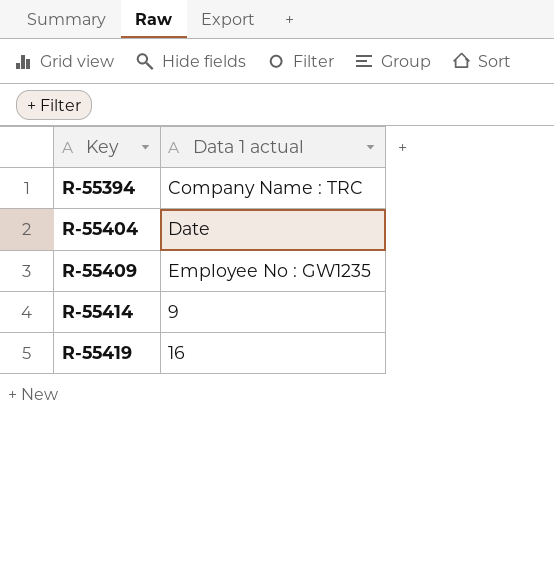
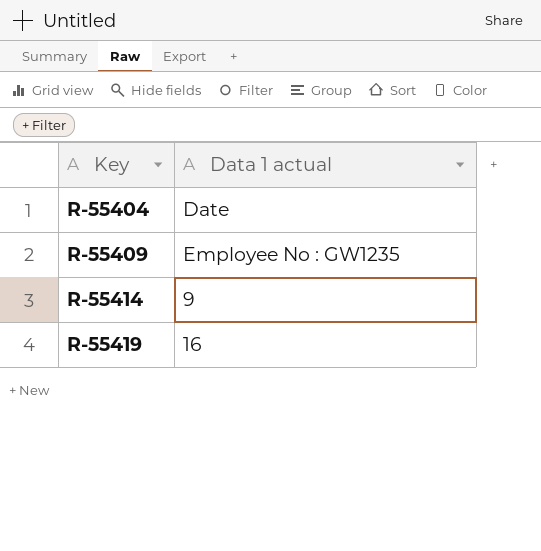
row R-55394: Company Name : TRC -> none

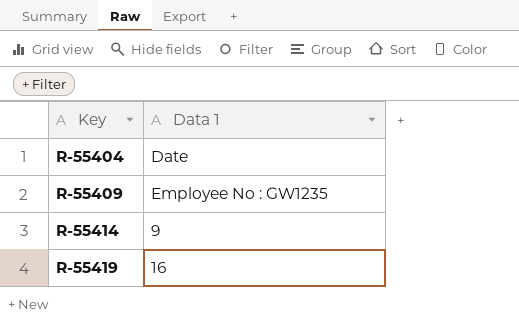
column name: Data 1 actual -> Data 1

